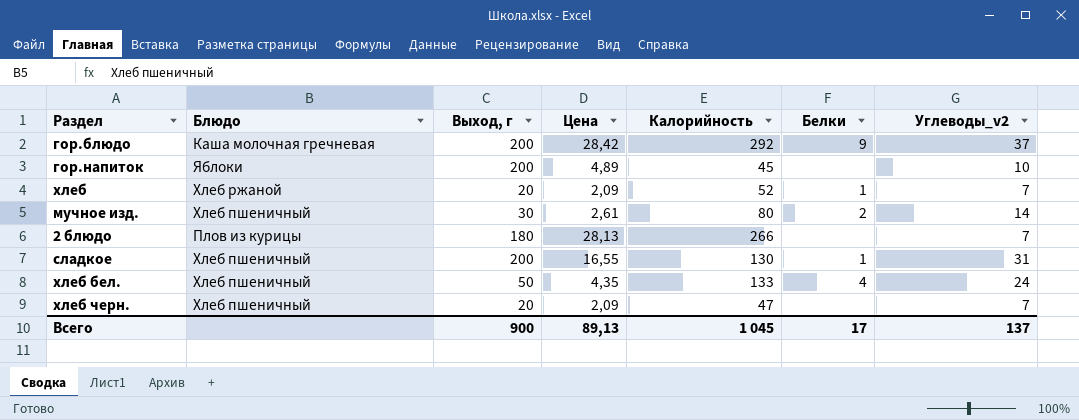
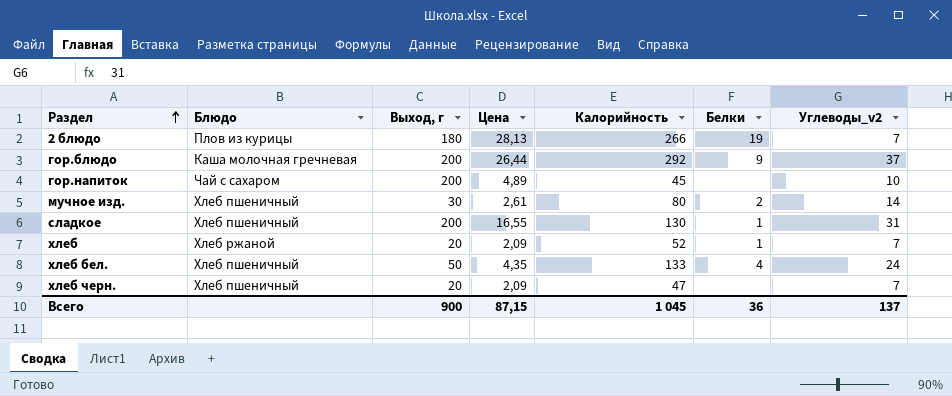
row order: none -> Раздел ascending
2 блюдо | Белки: none -> 19
гор.блюдо | Цена: 28,42 -> 26,44
гор.напиток | Блюдо: Яблоки -> Чай с сахаром
Всего | Цена: 89,13 -> 87,15
Всего | Белки: 17 -> 36

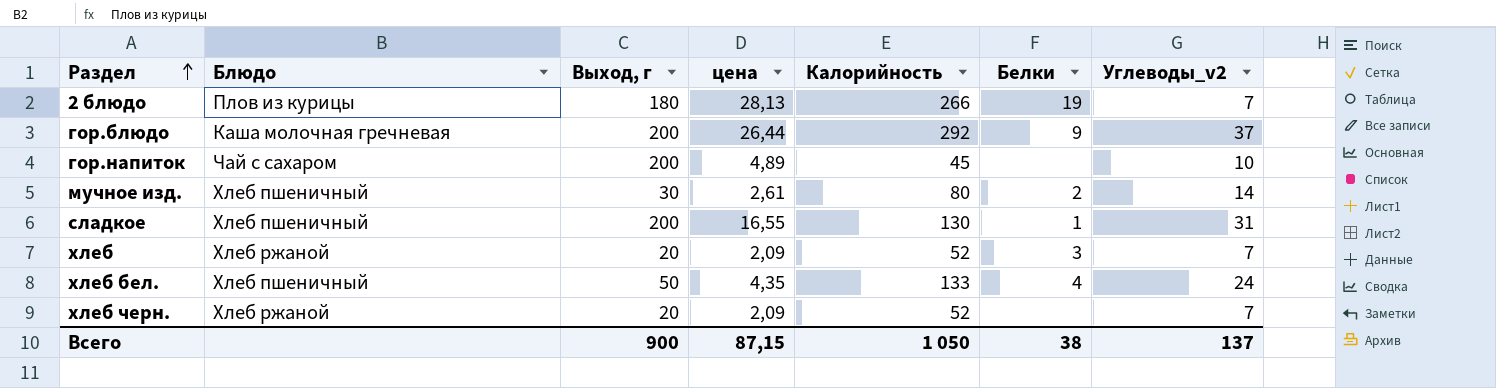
column name: Цена -> цена
хлеб | Белки: 1 -> 3
хлеб черн. | Блюдо: Хлеб пшеничный -> Хлеб ржаной
хлеб черн. | Калорийность: 47 -> 52
Всего | Калорийность: 1 045 -> 1 050
Всего | Белки: 36 -> 38

